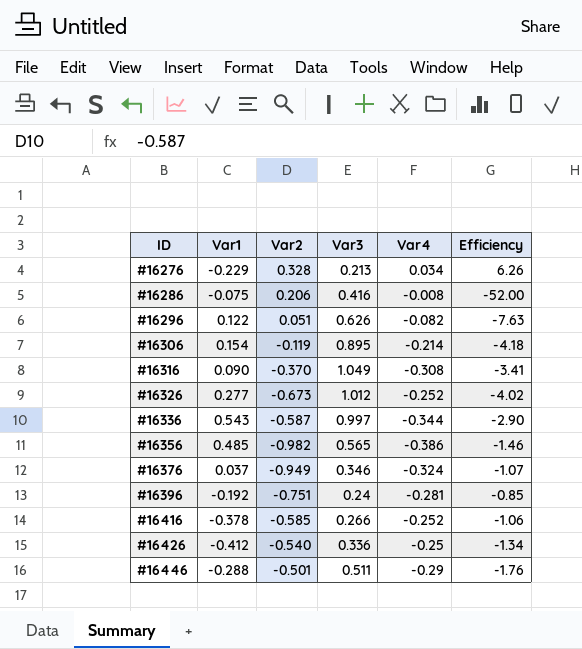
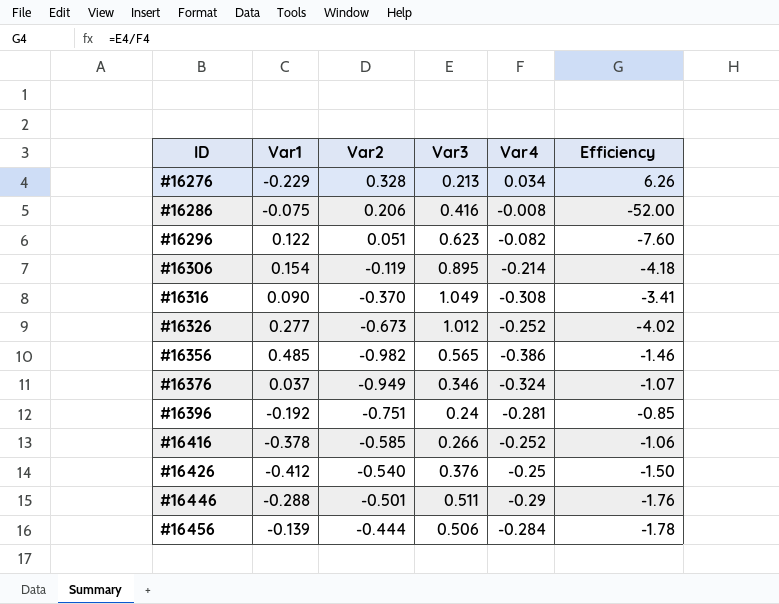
row #16336: 0.543 | -0.587 | 0.997 | -0.344 | -2.90 -> none
#16296 | Var3: 0.626 -> 0.623
#16296 | Efficiency: -7.63 -> -7.60
#16426 | Var3: 0.336 -> 0.376
#16426 | Efficiency: -1.34 -> -1.50
row #16456: none -> -0.139 | -0.444 | 0.506 | -0.284 | -1.78

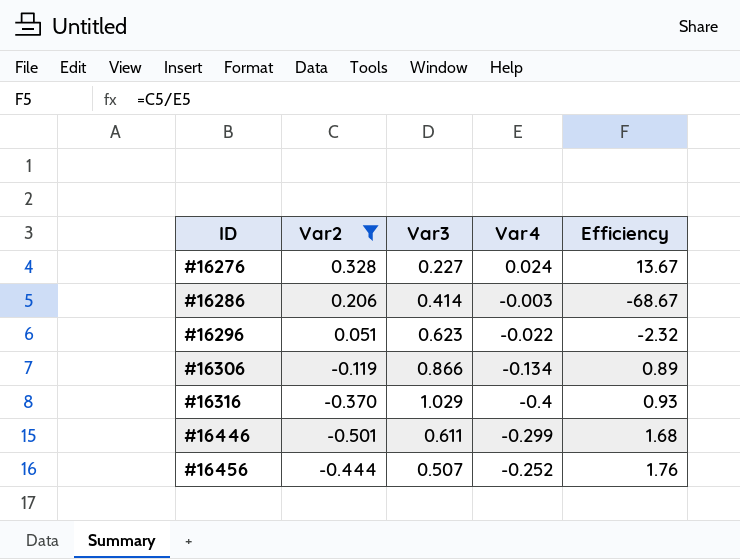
filter: none -> Var2 >= -0.501
column Var1 | position: 2 -> none
column Efficiency | formula: [Var3] / [Var4] -> [Var2] / [Var4]
#16276 | Var3: 0.213 -> 0.227
#16276 | Var4: 0.034 -> 0.024
#16286 | Var3: 0.416 -> 0.414
#16286 | Var4: -0.008 -> -0.003
#16296 | Var4: -0.082 -> -0.022
#16306 | Var3: 0.895 -> 0.866
#16306 | Var4: -0.214 -> -0.134
#16316 | Var3: 1.049 -> 1.029
#16316 | Var4: -0.308 -> -0.4
#16446 | Var3: 0.511 -> 0.611
#16446 | Var4: -0.29 -> -0.299
#16456 | Var3: 0.506 -> 0.507
#16456 | Var4: -0.284 -> -0.252

